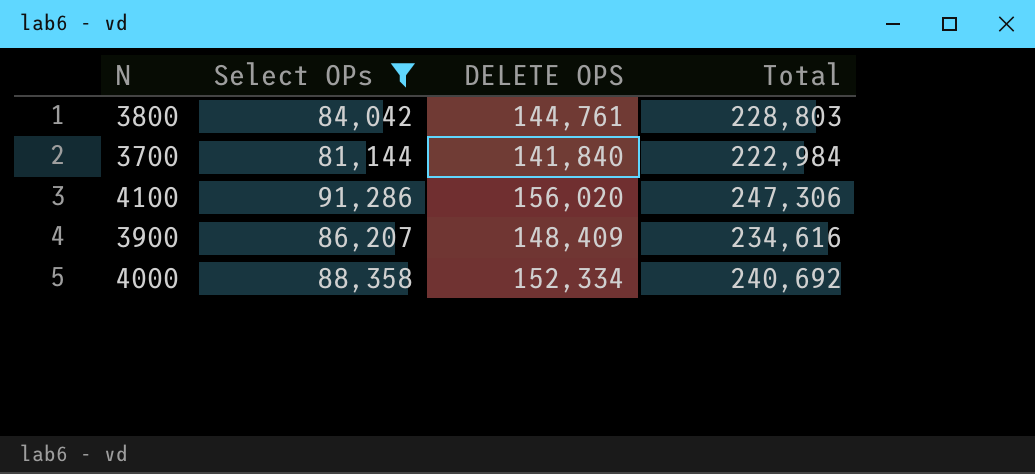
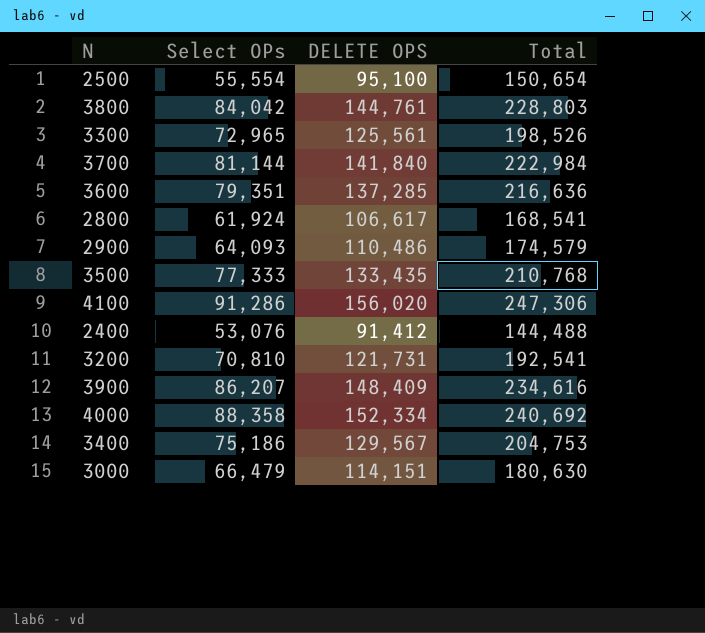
filter: Select OPs >= 81,144 -> none

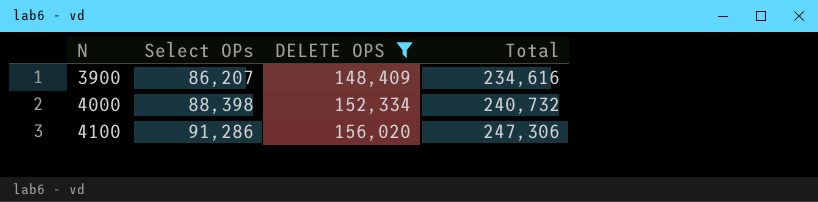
filter: none -> DELETE OPS >= 148,409
row order: none -> N ascending
4000 | Select OPs: 88,358 -> 88,398
4000 | Total: 240,692 -> 240,732

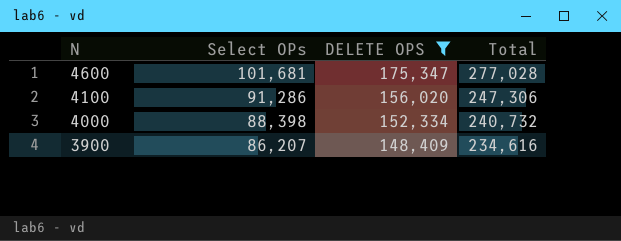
row order: N ascending -> N descending
row 4600: none -> 101,681 | 175,347 | 277,028

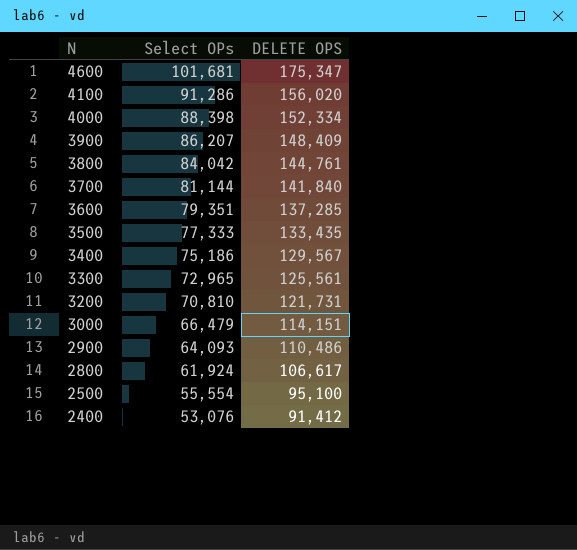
filter: DELETE OPS >= 148,409 -> none
column Total | formula: [Select OPs] + [DELETE OPS] -> none

